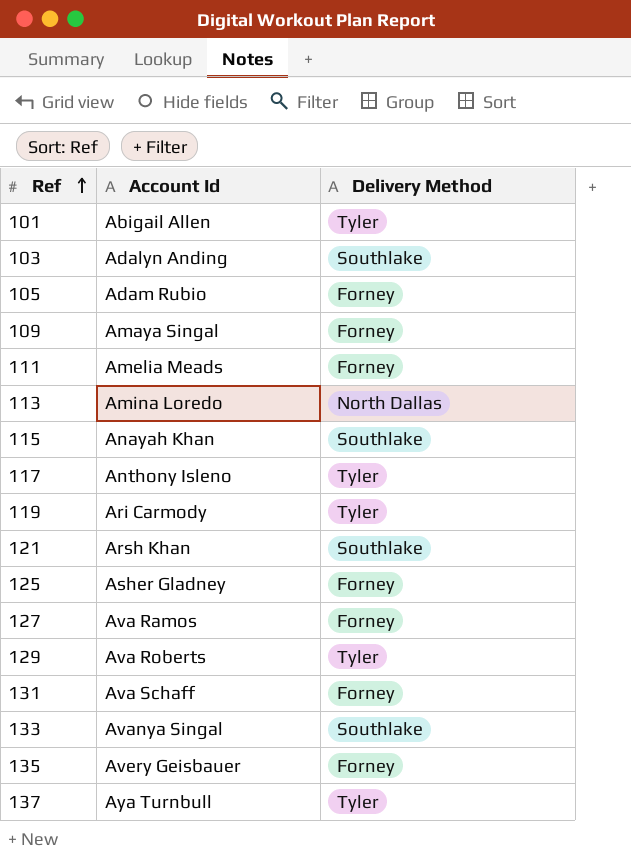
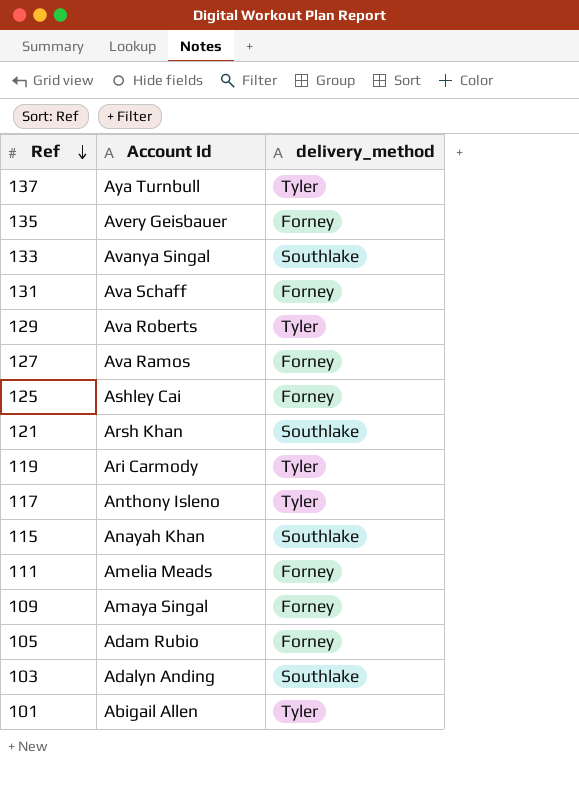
row order: Ref ascending -> Ref descending
column name: Delivery Method -> delivery_method
row 113: Amina Loredo | North Dallas -> none
125 | Account Id: Asher Gladney -> Ashley Cai

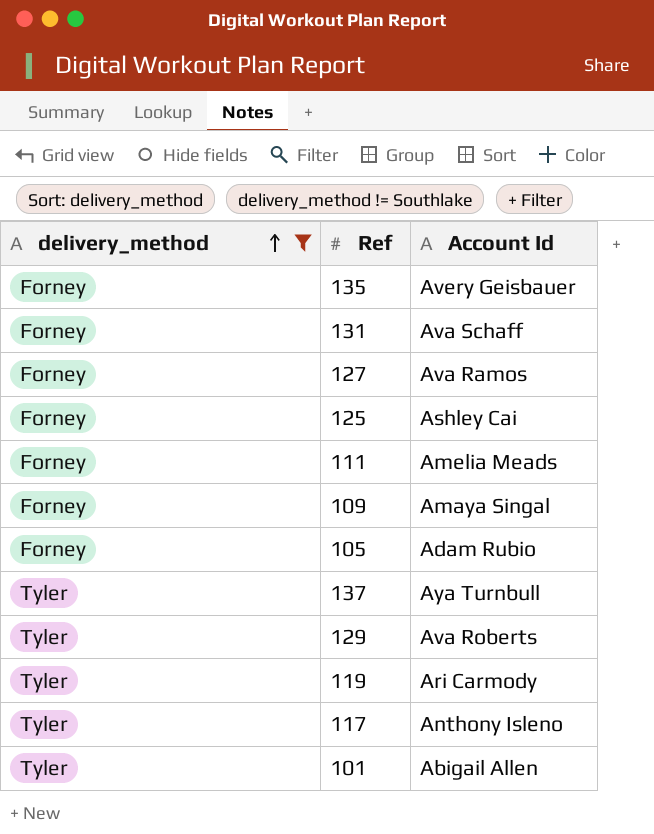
filter: none -> delivery_method != Southlake
row order: Ref descending -> delivery_method ascending
column delivery_method | position: 3 -> 1

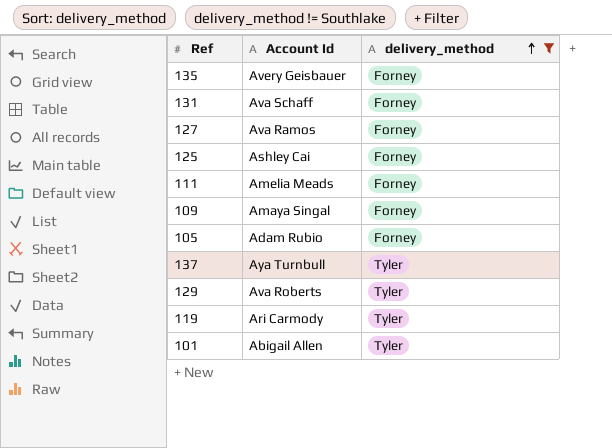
column delivery_method | position: 1 -> 3
row 117: Tyler | Anthony Isleno -> none

